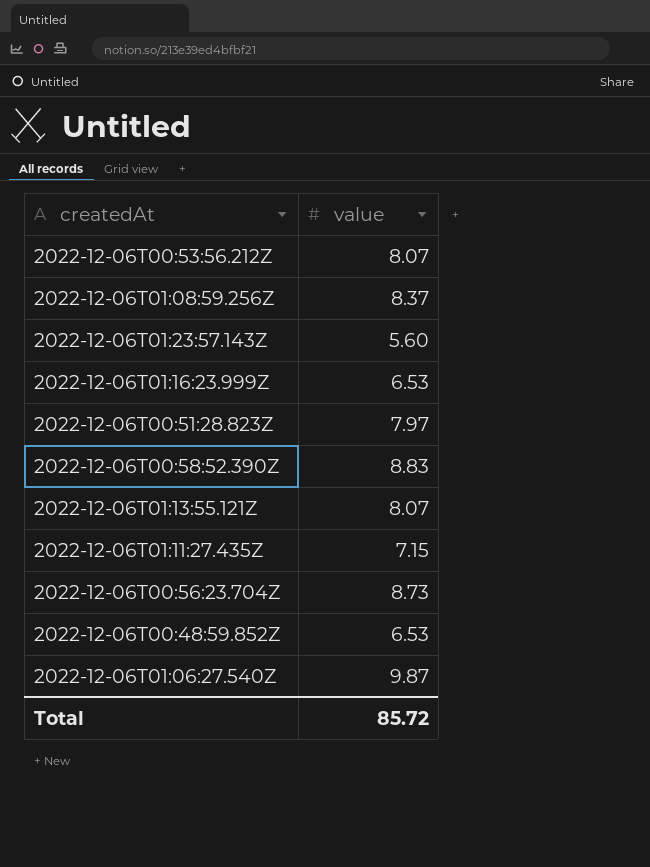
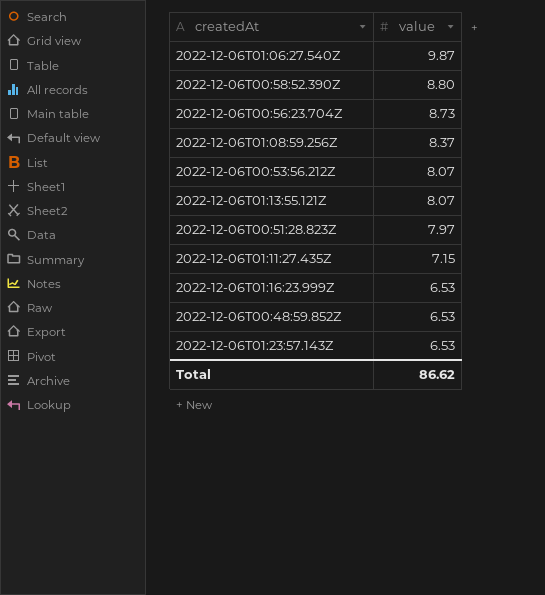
row order: none -> value descending
2022-12-06T00:58:52.390Z | value: 8.83 -> 8.80
2022-12-06T01:23:57.143Z | value: 5.60 -> 6.53
Total | value: 85.72 -> 86.62

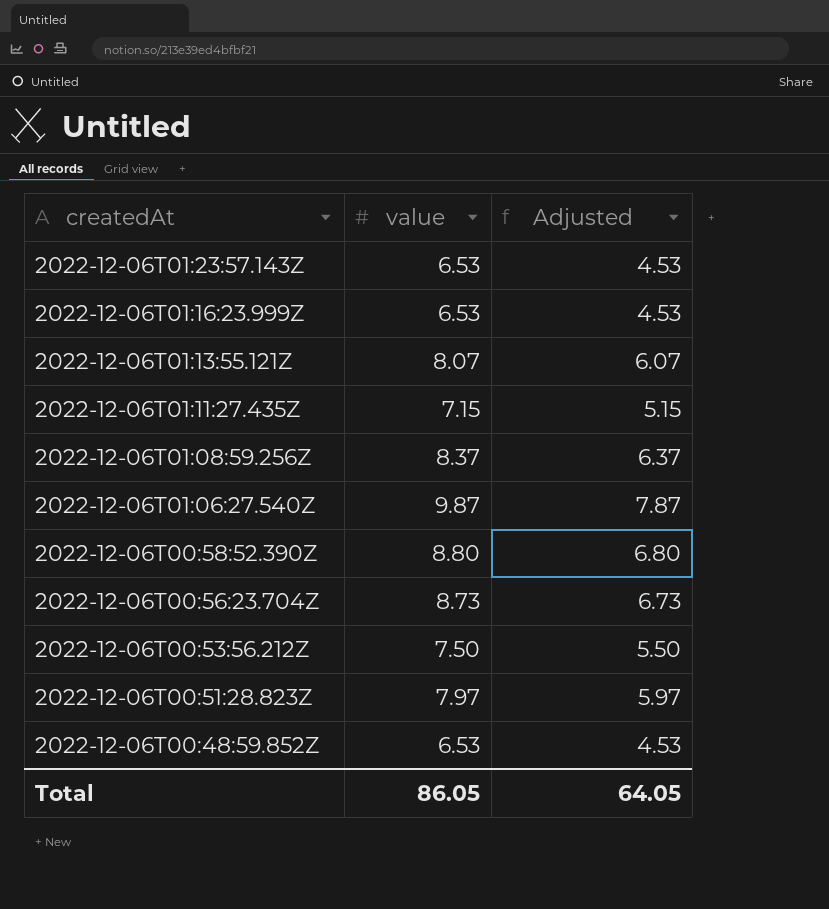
row order: value descending -> createdAt descending
column Adjusted | formula: none -> [value] - 2
2022-12-06T00:53:56.212Z | value: 8.07 -> 7.50
Total | value: 86.62 -> 86.05

